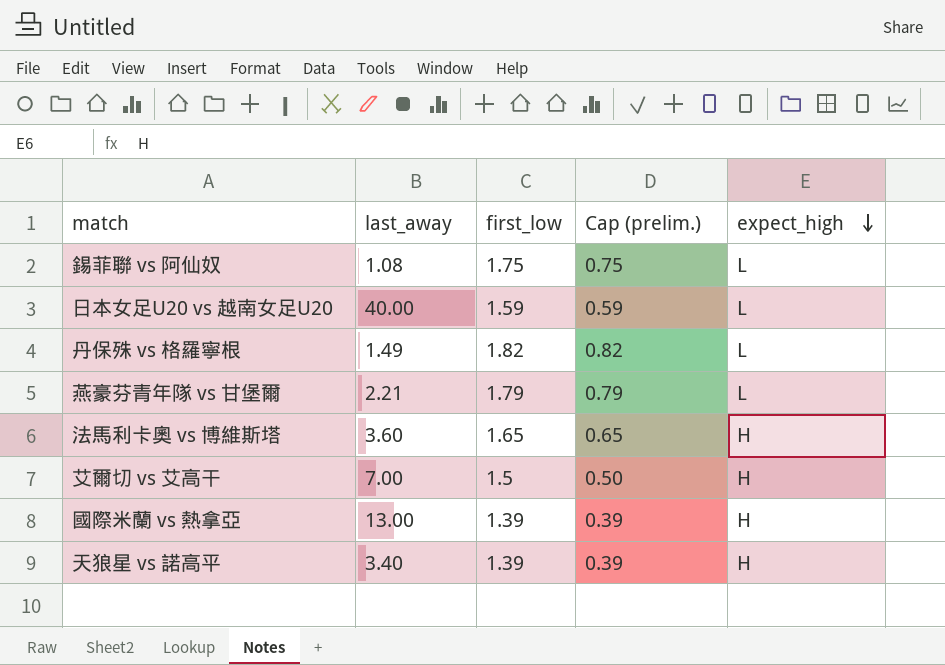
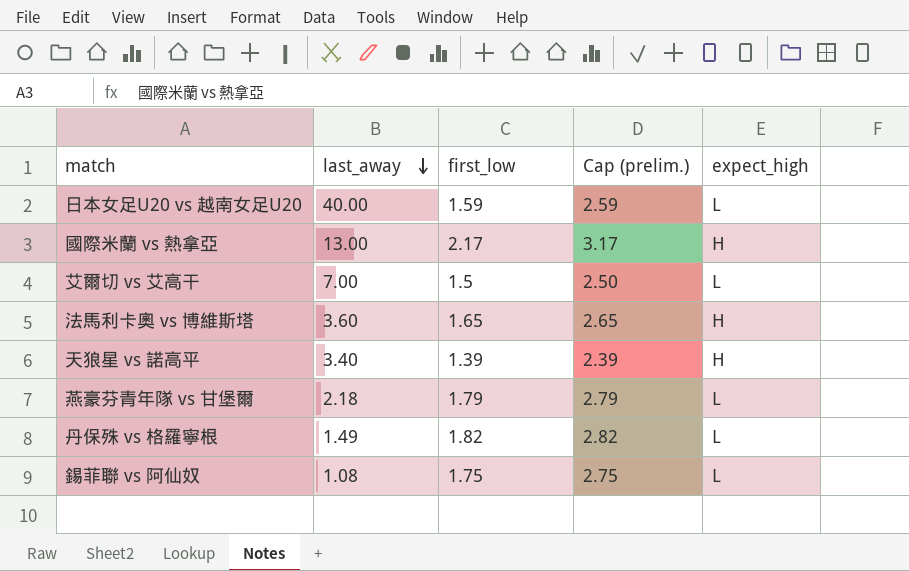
row order: expect_high descending -> last_away descending
column Cap (prelim.) | formula: [first_low] - 1 -> [first_low] + 1
國際米蘭 vs 熱拿亞 | first_low: 1.39 -> 2.17
艾爾切 vs 艾高干 | expect_high: H -> L
燕豪芬青年隊 vs 甘堡爾 | last_away: 2.21 -> 2.18

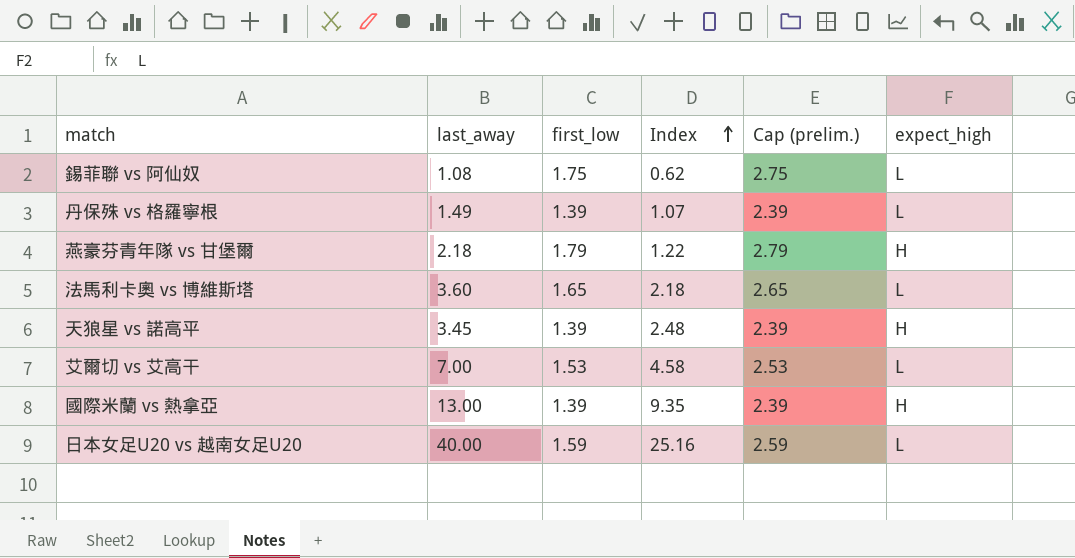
row order: last_away descending -> Index ascending
column Index | formula: none -> [last_away] / [first_low]
丹保殊 vs 格羅寧根 | first_low: 1.82 -> 1.39
丹保殊 vs 格羅寧根 | Cap (prelim.): 2.82 -> 2.39
燕豪芬青年隊 vs 甘堡爾 | expect_high: L -> H
法馬利卡奧 vs 博維斯塔 | expect_high: H -> L
天狼星 vs 諾高平 | last_away: 3.40 -> 3.45
艾爾切 vs 艾高干 | first_low: 1.5 -> 1.53
艾爾切 vs 艾高干 | Cap (prelim.): 2.50 -> 2.53
國際米蘭 vs 熱拿亞 | first_low: 2.17 -> 1.39
國際米蘭 vs 熱拿亞 | Cap (prelim.): 3.17 -> 2.39

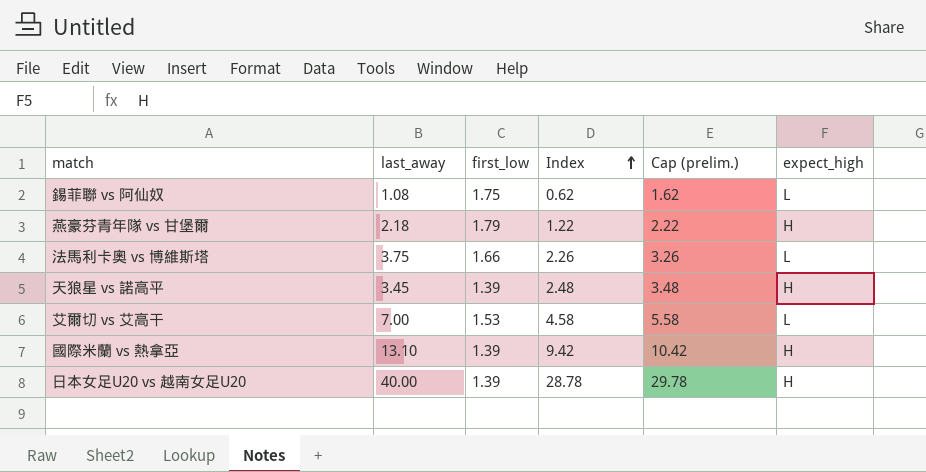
column Cap (prelim.) | formula: [first_low] + 1 -> [Index] + 1
row 丹保殊 vs 格羅寧根: 1.49 | 1.39 | 1.07 | 2.39 | L -> none
法馬利卡奧 vs 博維斯塔 | last_away: 3.60 -> 3.75
法馬利卡奧 vs 博維斯塔 | first_low: 1.65 -> 1.66
法馬利卡奧 vs 博維斯塔 | Index: 2.18 -> 2.26
國際米蘭 vs 熱拿亞 | last_away: 13.00 -> 13.10
國際米蘭 vs 熱拿亞 | Index: 9.35 -> 9.42
日本女足U20 vs 越南女足U20 | first_low: 1.59 -> 1.39
日本女足U20 vs 越南女足U20 | Index: 25.16 -> 28.78
日本女足U20 vs 越南女足U20 | expect_high: L -> H

